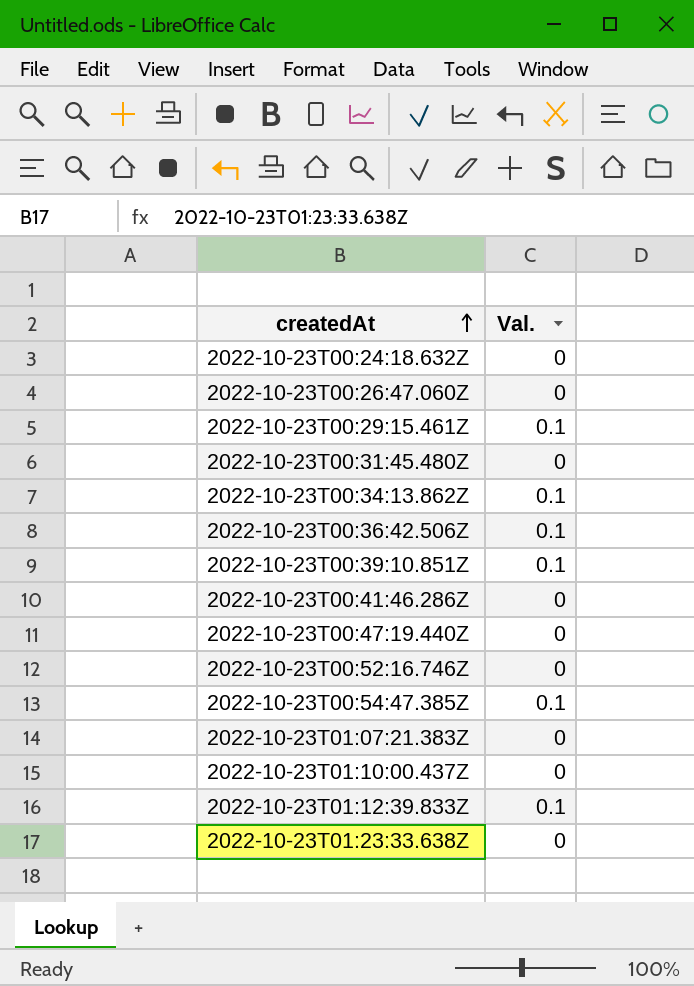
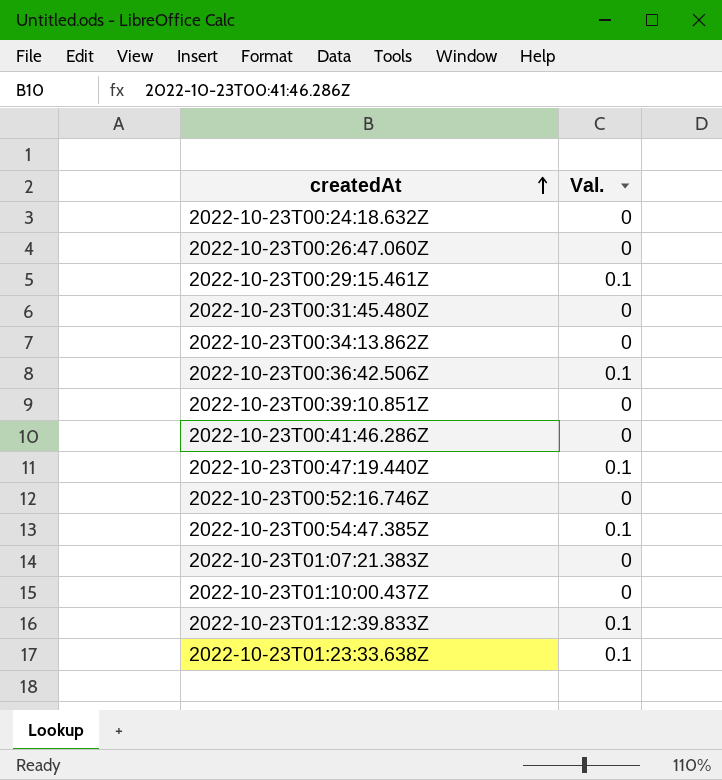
2022-10-23T00:34:13.862Z | Val.: 0.1 -> 0
2022-10-23T00:39:10.851Z | Val.: 0.1 -> 0
2022-10-23T00:47:19.440Z | Val.: 0 -> 0.1
2022-10-23T01:23:33.638Z | Val.: 0 -> 0.1

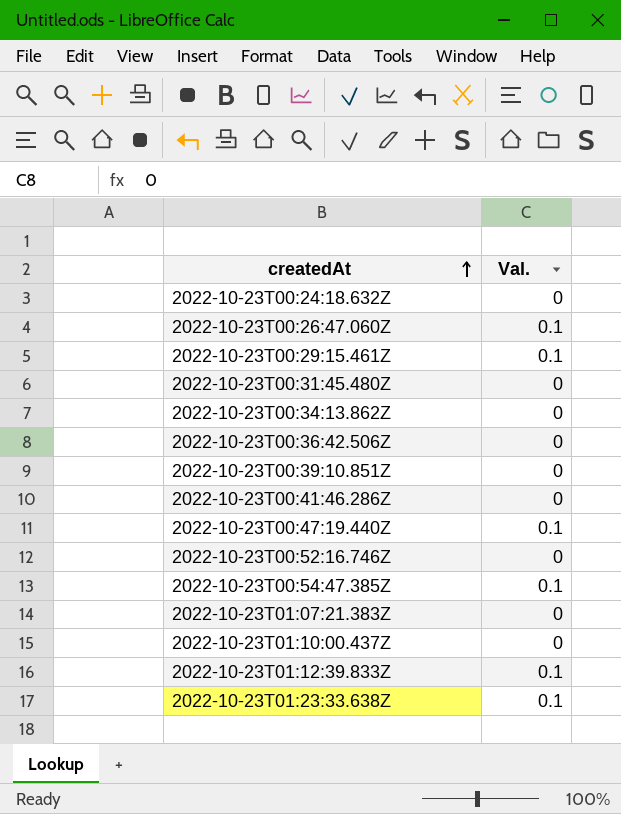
2022-10-23T00:26:47.060Z | Val.: 0 -> 0.1
2022-10-23T00:36:42.506Z | Val.: 0.1 -> 0

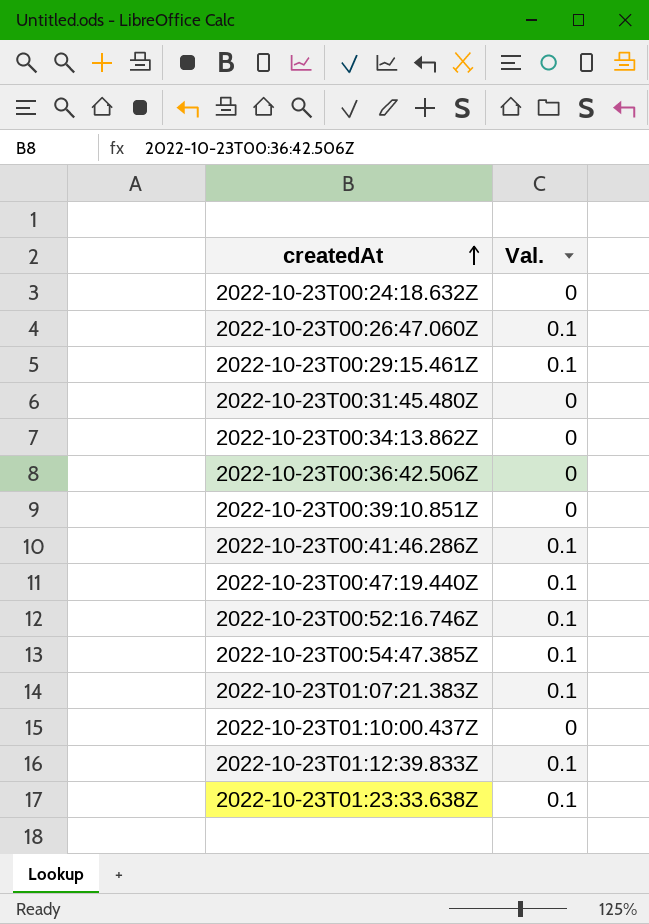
2022-10-23T00:41:46.286Z | Val.: 0 -> 0.1
2022-10-23T00:52:16.746Z | Val.: 0 -> 0.1
2022-10-23T01:07:21.383Z | Val.: 0 -> 0.1

